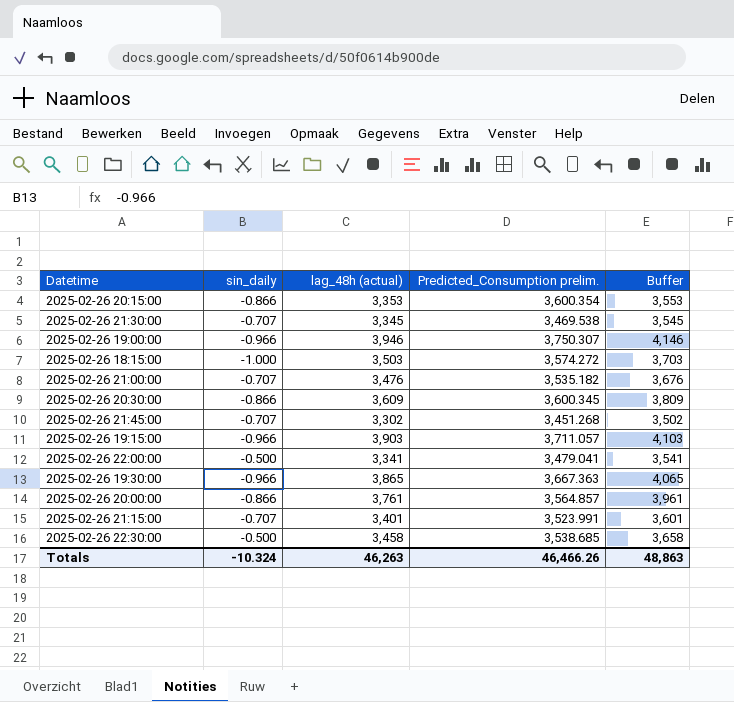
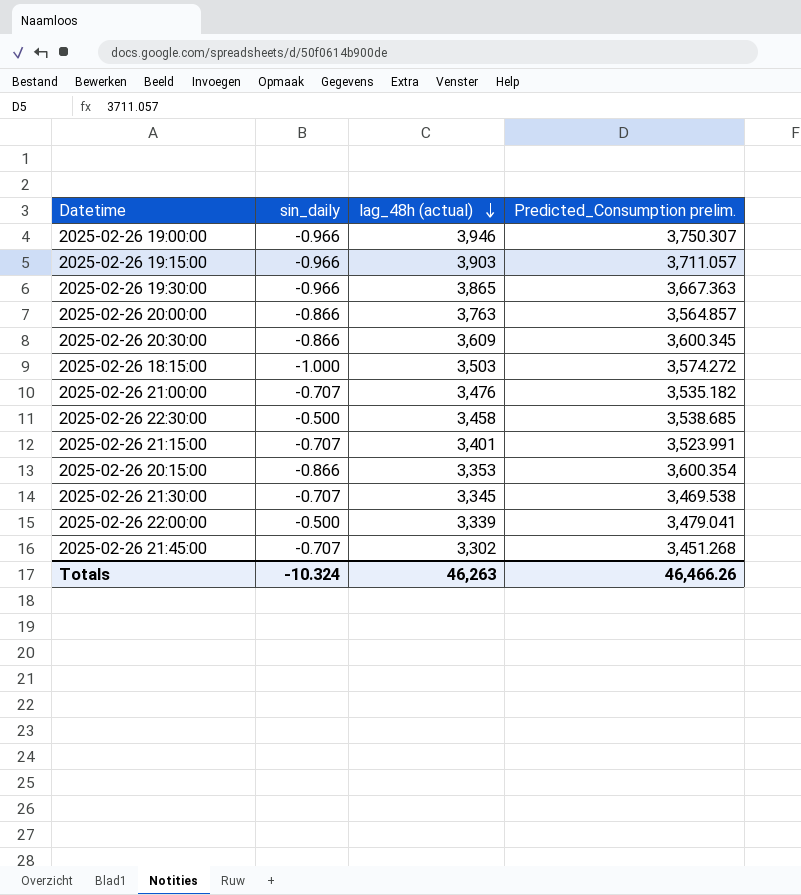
row order: none -> lag_48h (actual) descending
column Buffer | formula: [lag_48h (actual)] + 200 -> none
2025-02-26 20:00:00 | lag_48h (actual): 3,761 -> 3,763
2025-02-26 22:00:00 | lag_48h (actual): 3,341 -> 3,339

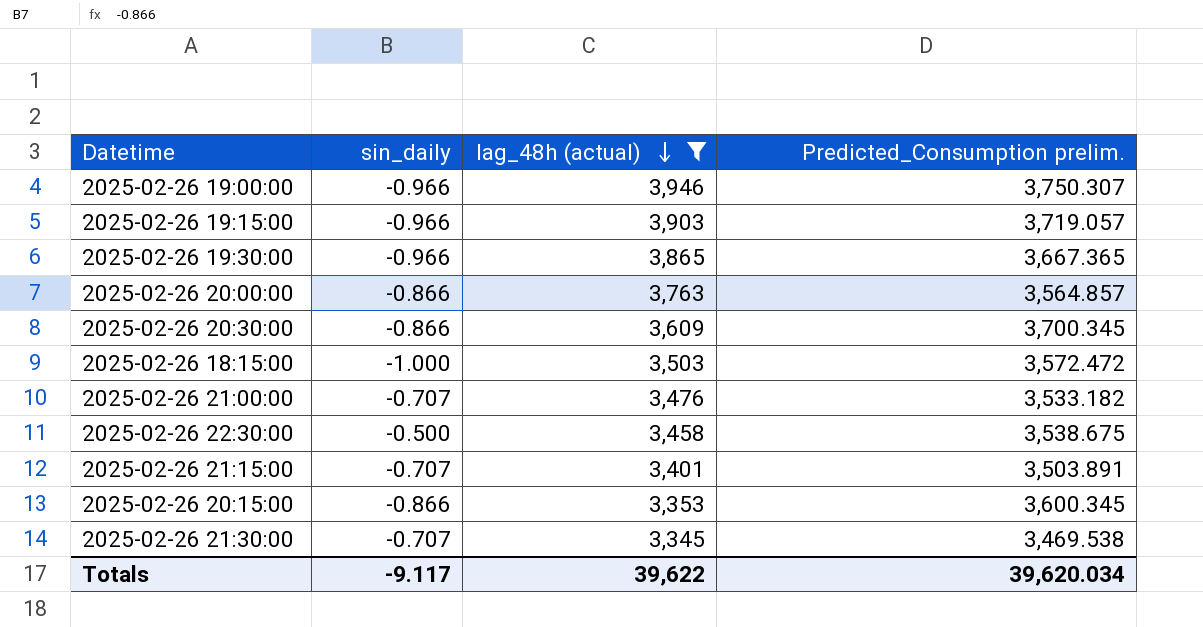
filter: none -> lag_48h (actual) >= 3,345
2025-02-26 19:15:00 | Predicted_Consumption prelim.: 3,711.057 -> 3,719.057
2025-02-26 19:30:00 | Predicted_Consumption prelim.: 3,667.363 -> 3,667.365
2025-02-26 20:30:00 | Predicted_Consumption prelim.: 3,600.345 -> 3,700.345
2025-02-26 18:15:00 | Predicted_Consumption prelim.: 3,574.272 -> 3,572.472
2025-02-26 21:00:00 | Predicted_Consumption prelim.: 3,535.182 -> 3,533.182
2025-02-26 22:30:00 | Predicted_Consumption prelim.: 3,538.685 -> 3,538.675
2025-02-26 21:15:00 | Predicted_Consumption prelim.: 3,523.991 -> 3,503.891
2025-02-26 20:15:00 | Predicted_Consumption prelim.: 3,600.354 -> 3,600.345
Totals | sin_daily: -10.324 -> -9.117
Totals | lag_48h (actual): 46,263 -> 39,622
Totals | Predicted_Consumption prelim.: 46,466.26 -> 39,620.034

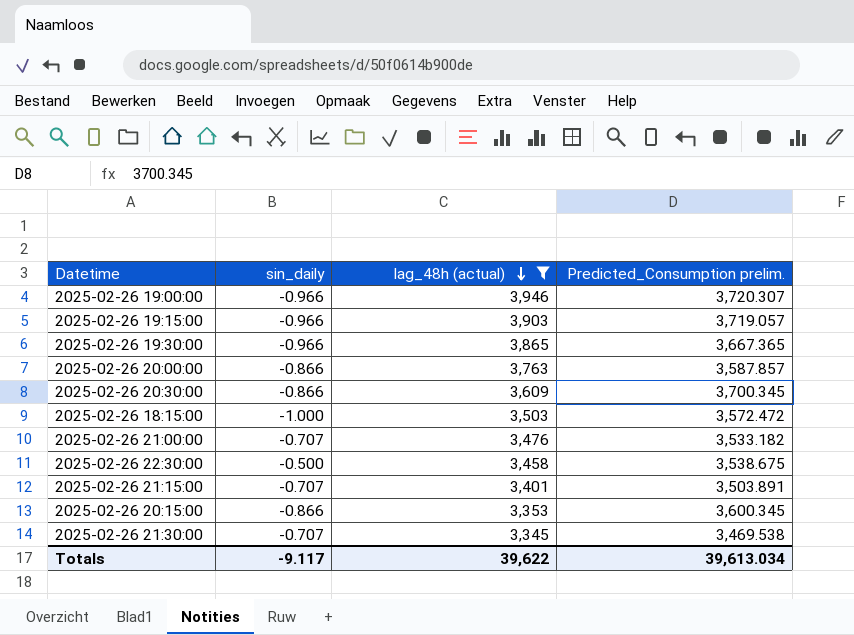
2025-02-26 19:00:00 | Predicted_Consumption prelim.: 3,750.307 -> 3,720.307
2025-02-26 20:00:00 | Predicted_Consumption prelim.: 3,564.857 -> 3,587.857
Totals | Predicted_Consumption prelim.: 39,620.034 -> 39,613.034

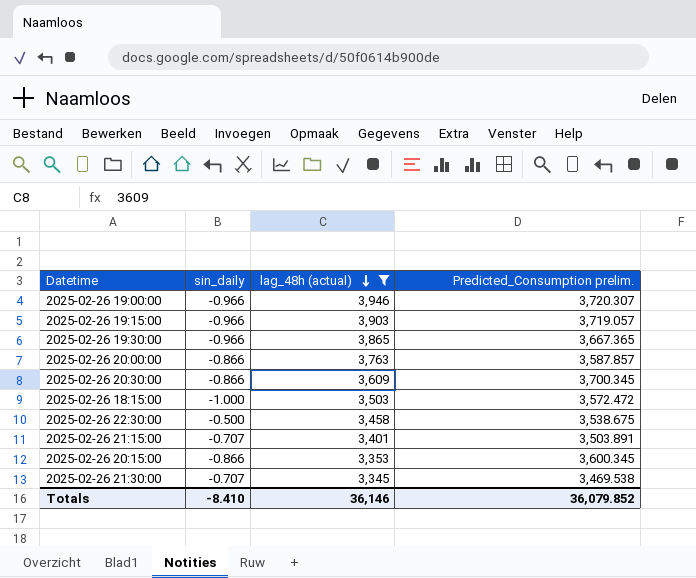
row 2025-02-26 21:00:00: -0.707 | 3,476 | 3,533.182 -> none
Totals | sin_daily: -9.117 -> -8.410
Totals | lag_48h (actual): 39,622 -> 36,146
Totals | Predicted_Consumption prelim.: 39,613.034 -> 36,079.852

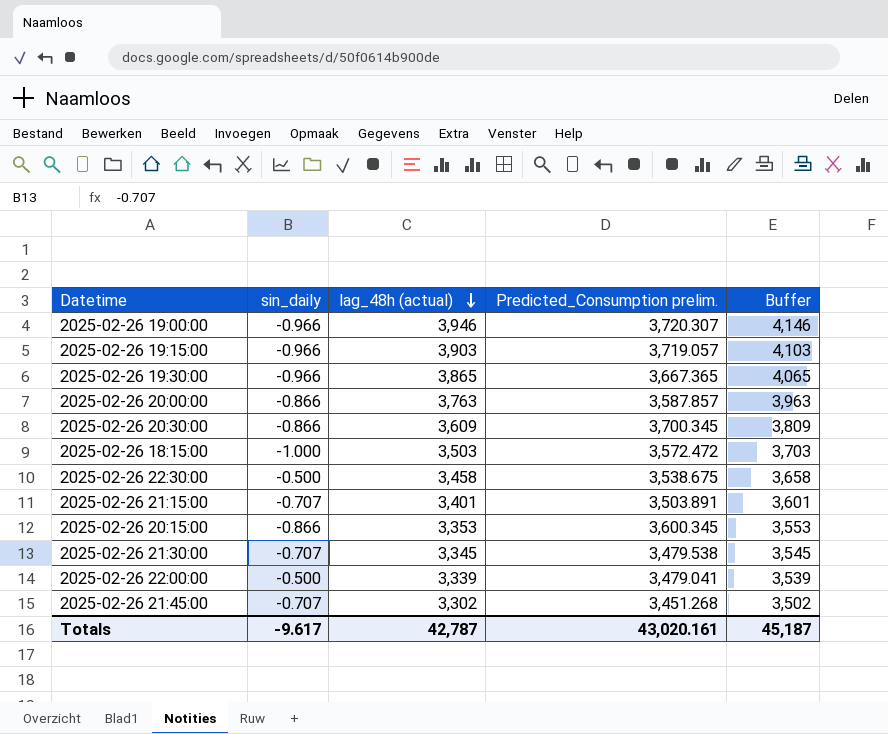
filter: lag_48h (actual) >= 3,345 -> none
column Buffer | formula: none -> [lag_48h (actual)] + 200
2025-02-26 21:30:00 | Predicted_Consumption prelim.: 3,469.538 -> 3,479.538
Totals | sin_daily: -8.410 -> -9.617
Totals | lag_48h (actual): 36,146 -> 42,787
Totals | Predicted_Consumption prelim.: 36,079.852 -> 43,020.161

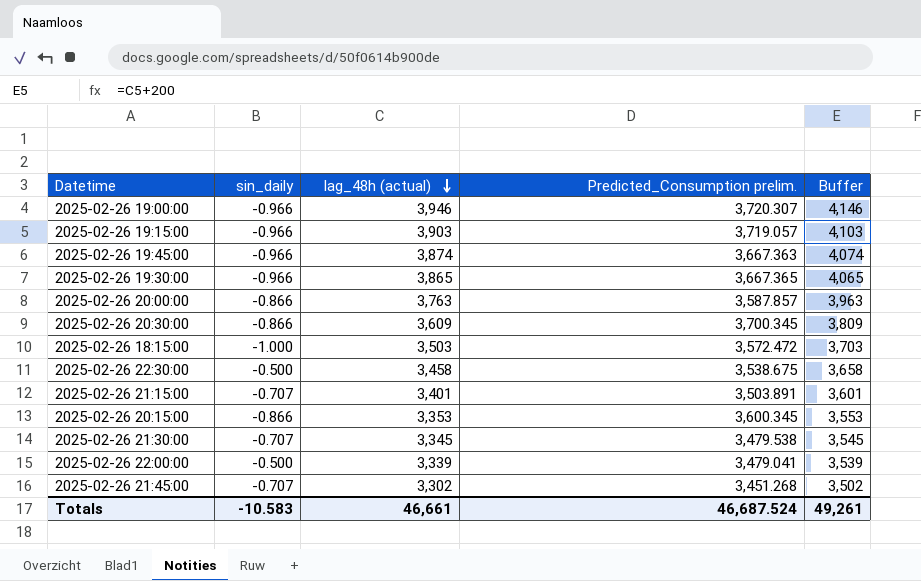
row 2025-02-26 19:45:00: none -> -0.966 | 3,874 | 3,667.363 | 4,074
Totals | sin_daily: -9.617 -> -10.583
Totals | lag_48h (actual): 42,787 -> 46,661
Totals | Predicted_Consumption prelim.: 43,020.161 -> 46,687.524
Totals | Buffer: 45,187 -> 49,261

